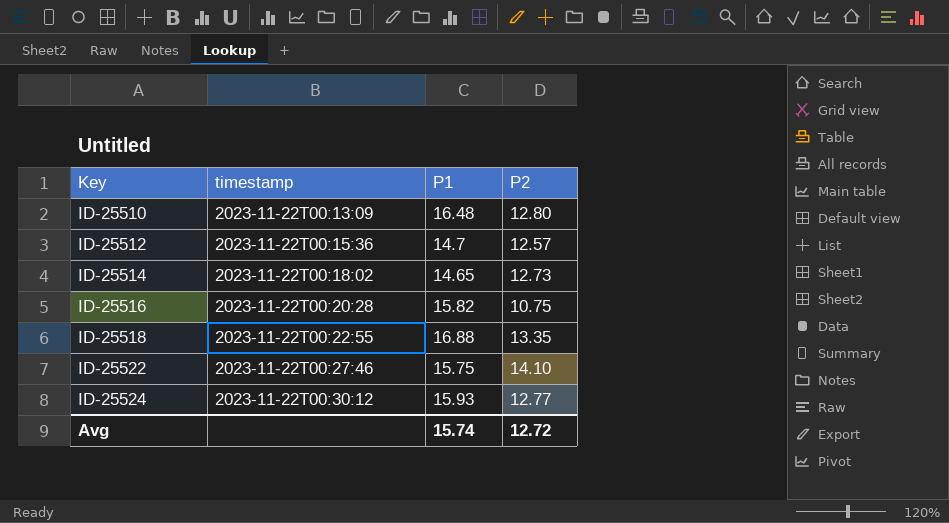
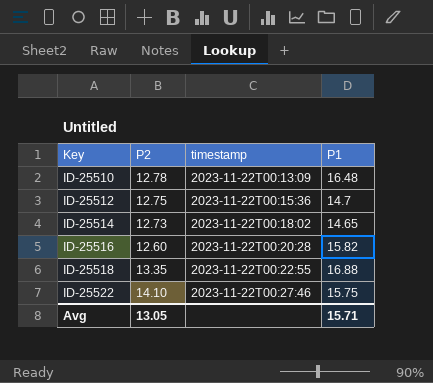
column P2 | position: 4 -> 2
row ID-25524: 2023-11-22T00:30:12 | 15.93 | 12.77 -> none
ID-25510 | P2: 12.80 -> 12.78
ID-25512 | P2: 12.57 -> 12.75
ID-25516 | P2: 10.75 -> 12.60
Avg | P2: 12.72 -> 13.05
Avg | P1: 15.74 -> 15.71

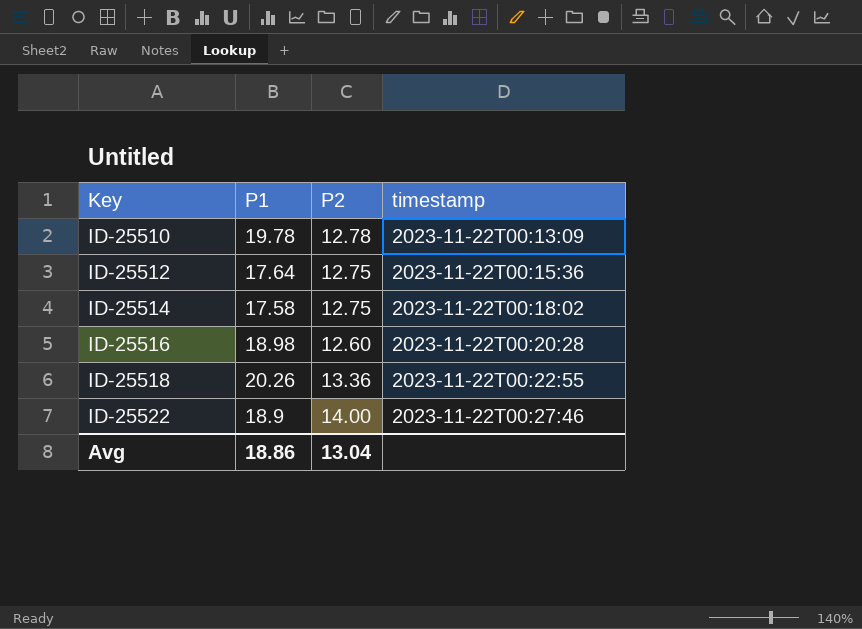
column P1 | position: 4 -> 2
ID-25510 | P1: 16.48 -> 19.78
ID-25512 | P1: 14.7 -> 17.64
ID-25514 | P1: 14.65 -> 17.58
ID-25514 | P2: 12.73 -> 12.75
ID-25516 | P1: 15.82 -> 18.98
ID-25518 | P1: 16.88 -> 20.26
ID-25518 | P2: 13.35 -> 13.36
ID-25522 | P1: 15.75 -> 18.9
ID-25522 | P2: 14.10 -> 14.00
Avg | P1: 15.71 -> 18.86
Avg | P2: 13.05 -> 13.04

